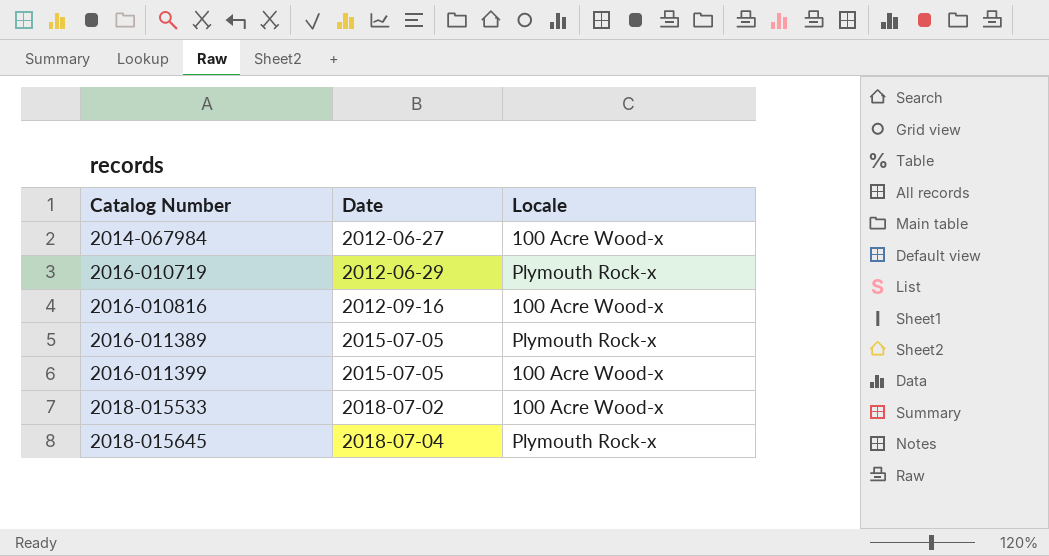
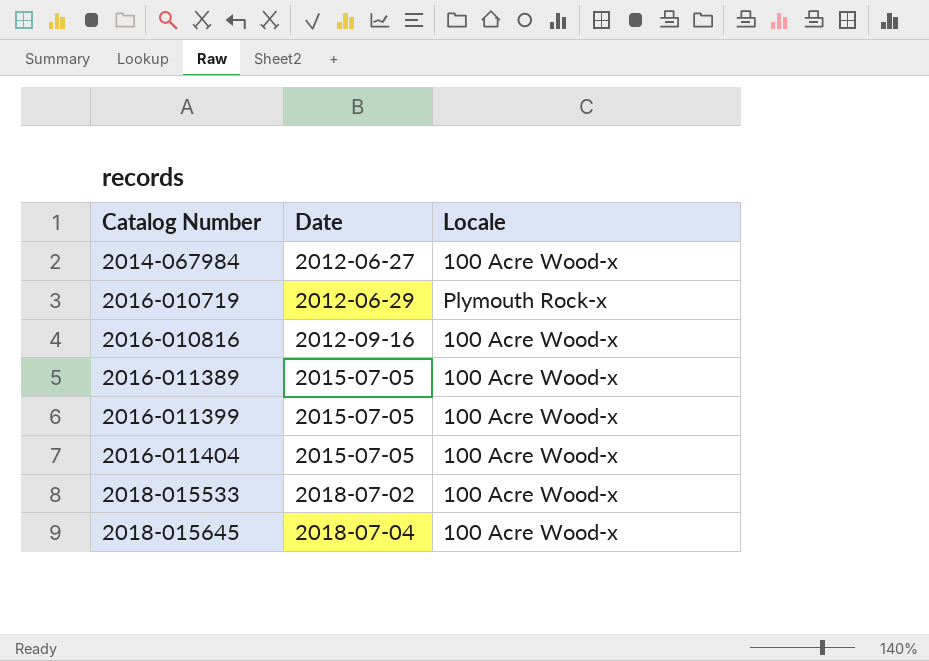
2016-011389 | Locale: Plymouth Rock-x -> 100 Acre Wood-x
row 2016-011404: none -> 2015-07-05 | 100 Acre Wood-x
2018-015645 | Locale: Plymouth Rock-x -> 100 Acre Wood-x

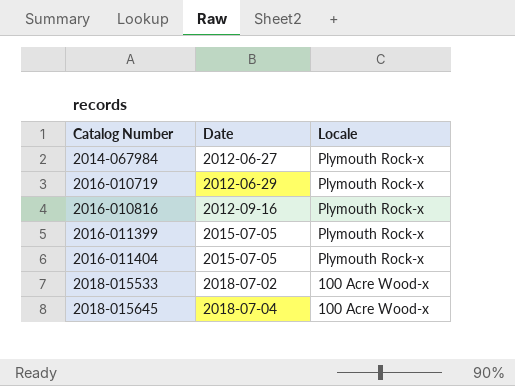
row 2016-011389: 2015-07-05 | 100 Acre Wood-x -> none
2014-067984 | Locale: 100 Acre Wood-x -> Plymouth Rock-x
2016-010816 | Locale: 100 Acre Wood-x -> Plymouth Rock-x
2016-011399 | Locale: 100 Acre Wood-x -> Plymouth Rock-x
2016-011404 | Locale: 100 Acre Wood-x -> Plymouth Rock-x

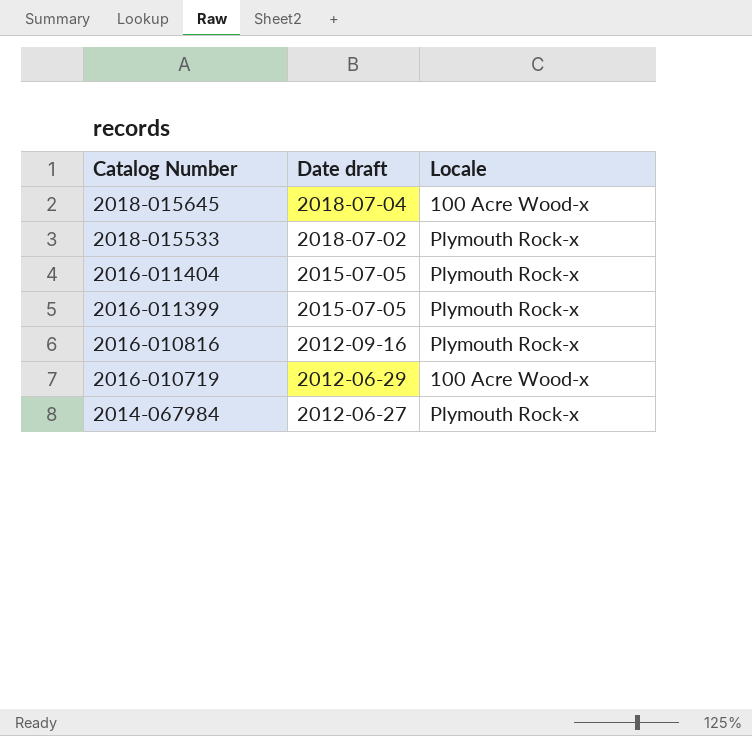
row order: Catalog Number ascending -> Catalog Number descending
column name: Date -> Date draft
2018-015533 | Locale: 100 Acre Wood-x -> Plymouth Rock-x
2016-010719 | Locale: Plymouth Rock-x -> 100 Acre Wood-x

